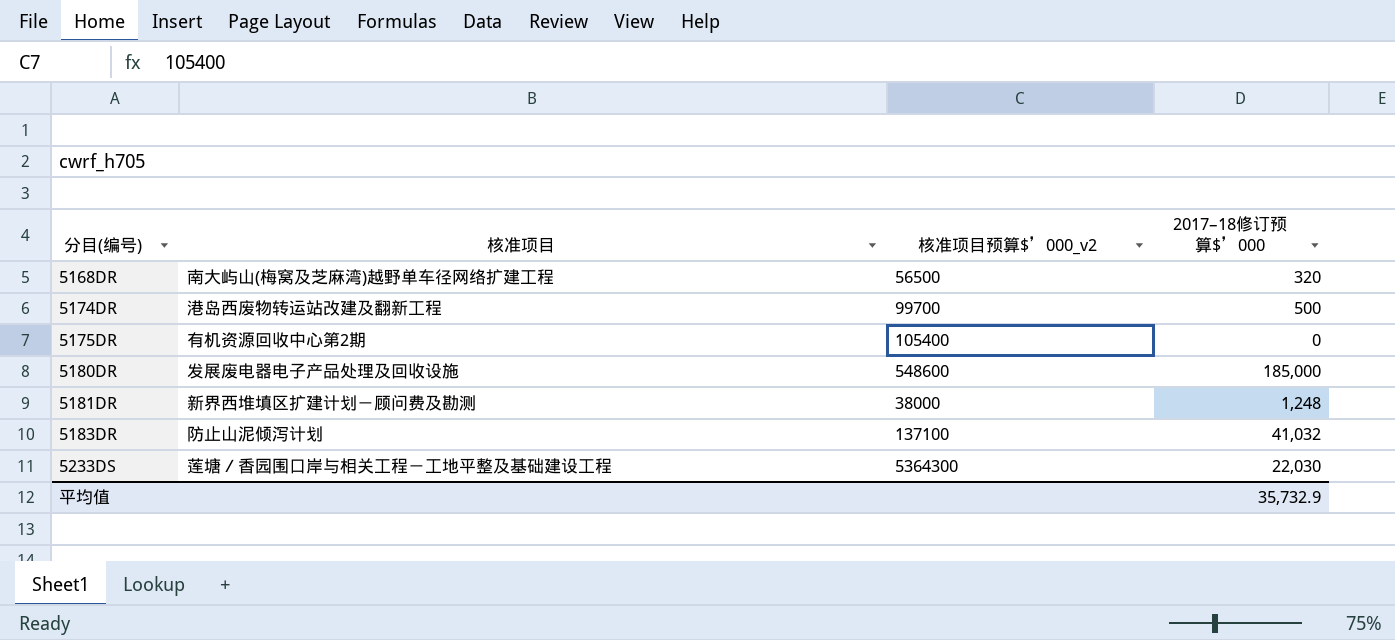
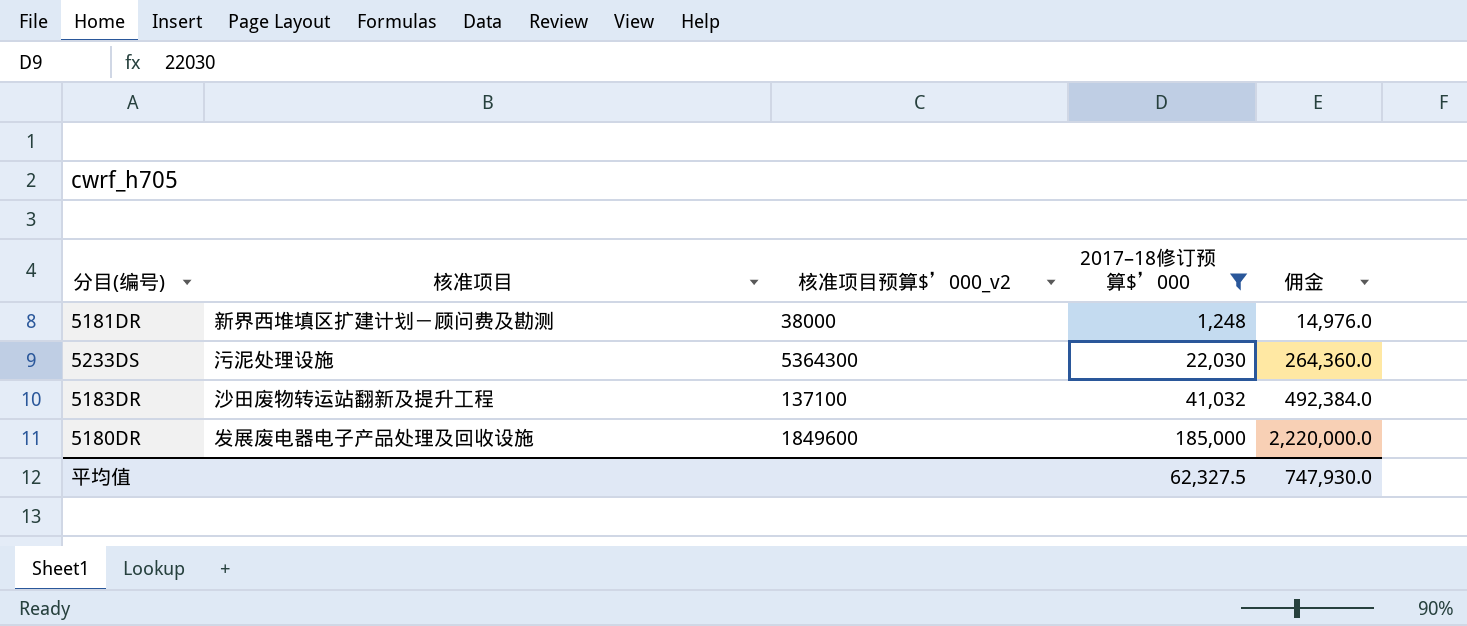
filter: none -> 2017–18修订预算$’000 >= 1,248
row order: 分目(编号) ascending -> 2017–18修订预算$’000 ascending
column 佣金 | formula: none -> [2017–18修订预算$’000] * 12
5233DS | 核准项目: 莲塘／香园围口岸与相关工程－工地平整及基础建设工程 -> 污泥处理设施
5183DR | 核准项目: 防止山泥倾泻计划 -> 沙田废物转运站翻新及提升工程
5180DR | 核准项目预算$’000_v2: 548600 -> 1849600
平均值 | 2017–18修订预算$’000: 35,732.9 -> 62,327.5

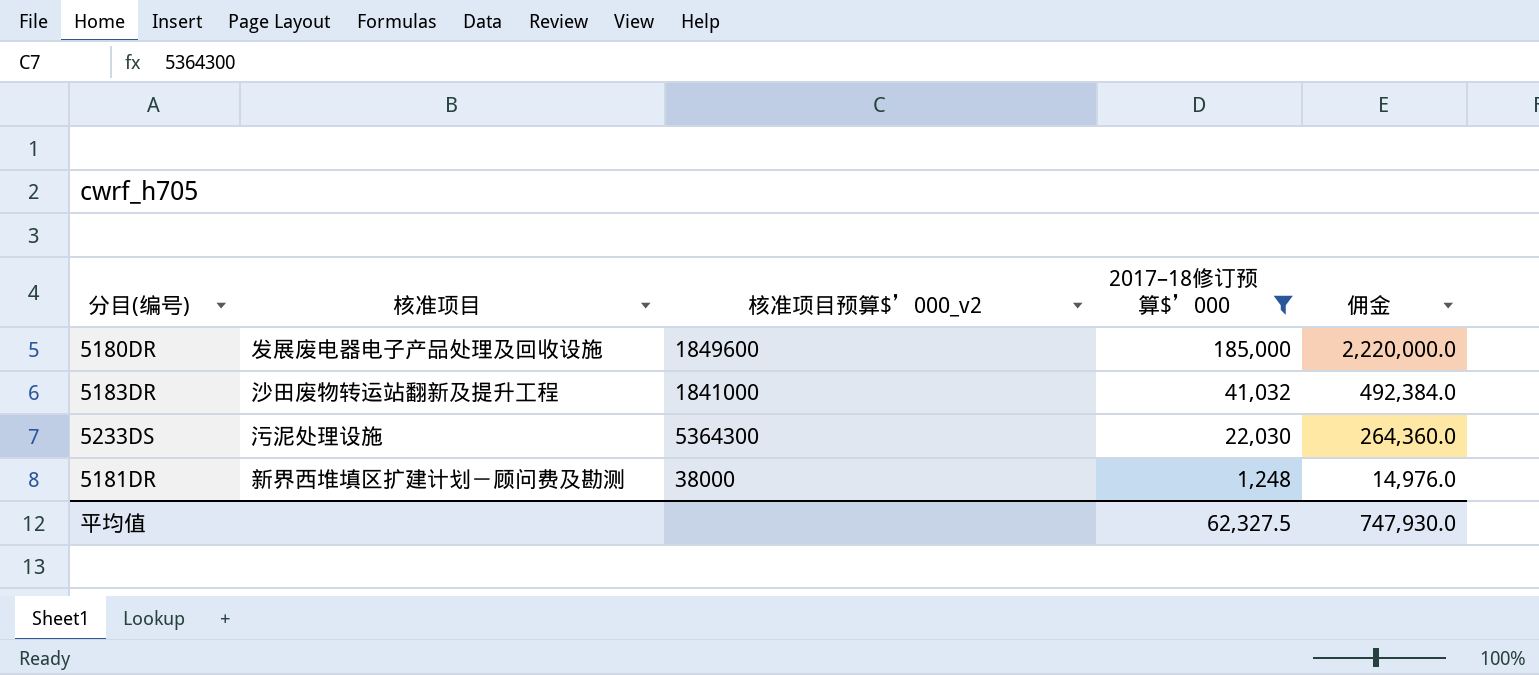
row order: 2017–18修订预算$’000 ascending -> 2017–18修订预算$’000 descending
5183DR | 核准项目预算$’000_v2: 137100 -> 1841000

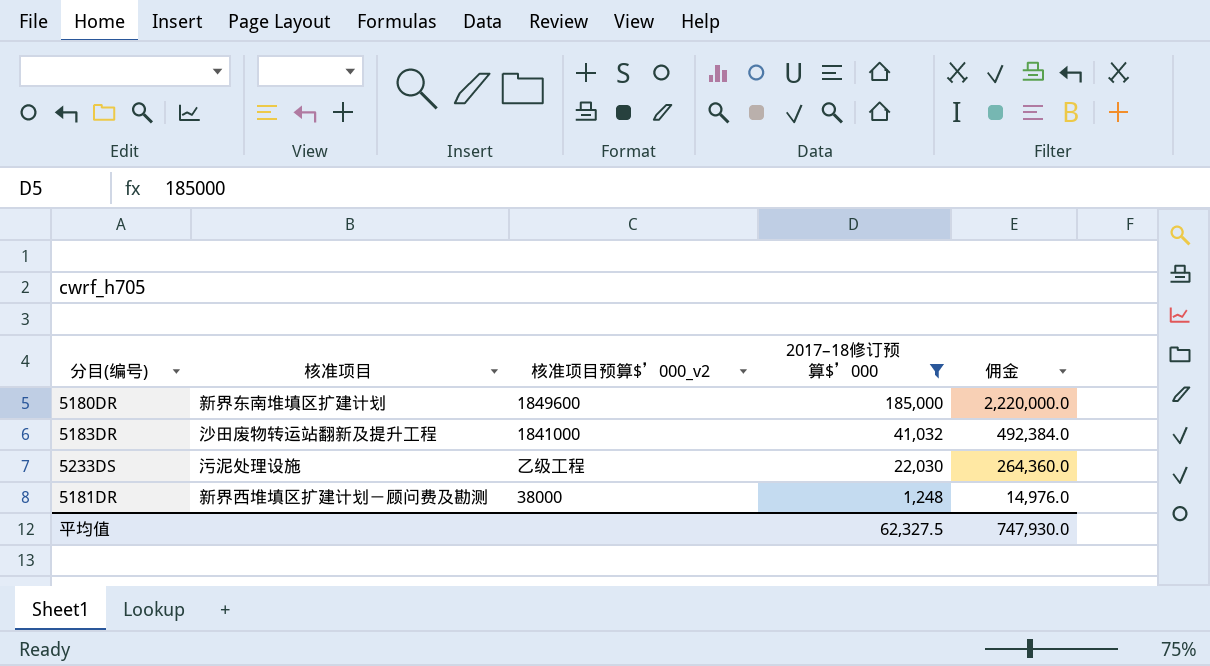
5180DR | 核准项目: 发展废电器电子产品处理及回收设施 -> 新界东南堆填区扩建计划
5233DS | 核准项目预算$’000_v2: 5364300 -> 乙级工程

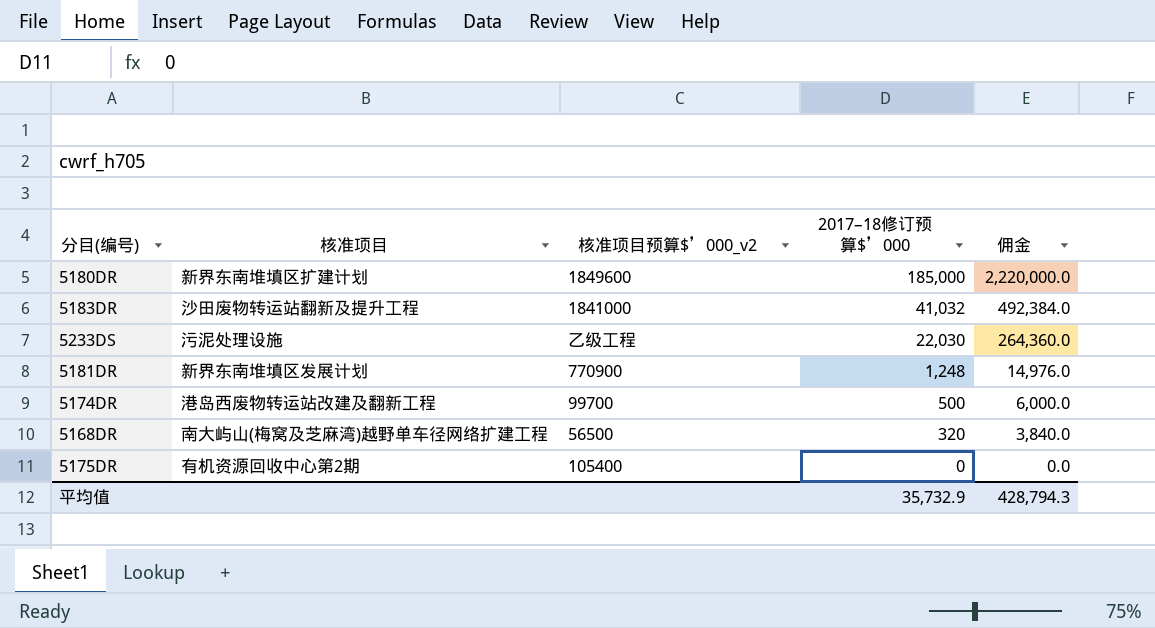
filter: 2017–18修订预算$’000 >= 1,248 -> none
5181DR | 核准项目: 新界西堆填区扩建计划－顾问费及勘测 -> 新界东南堆填区发展计划
5181DR | 核准项目预算$’000_v2: 38000 -> 770900
平均值 | 2017–18修订预算$’000: 62,327.5 -> 35,732.9
平均值 | 佣金: 747,930.0 -> 428,794.3

